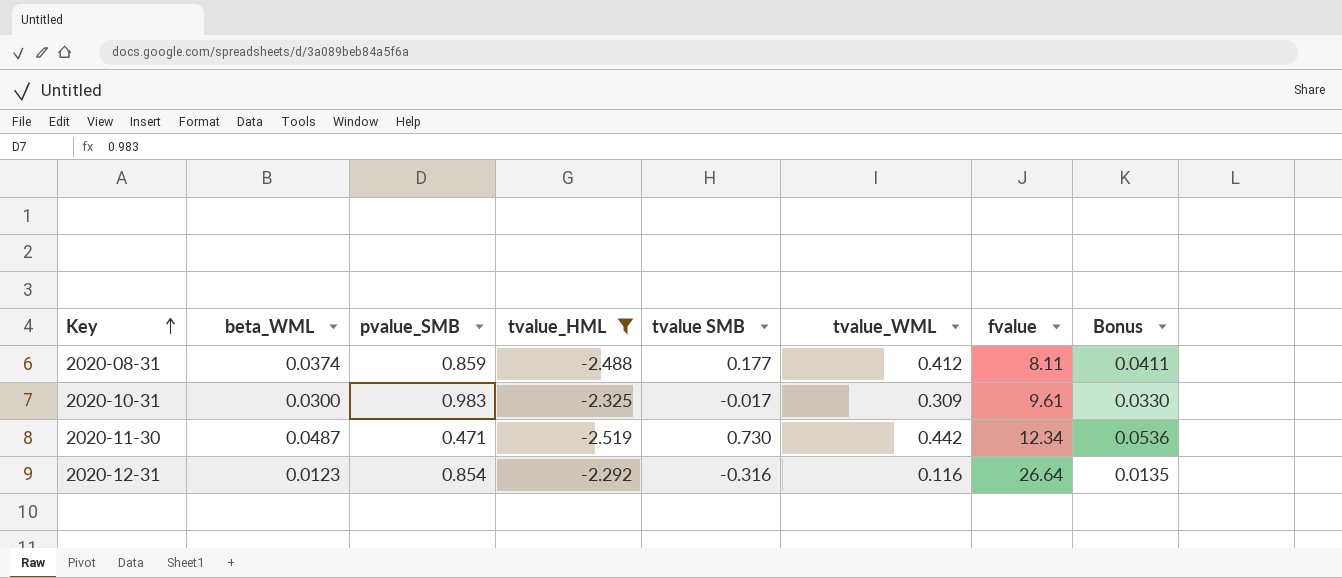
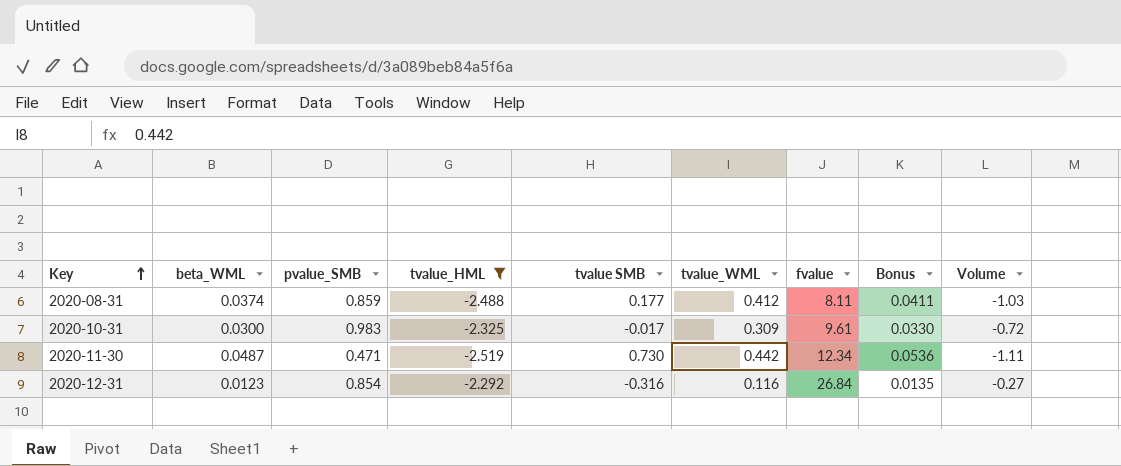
column Volume | formula: none -> [tvalue_HML] * [tvalue_WML]
2020-12-31 | fvalue: 26.64 -> 26.84

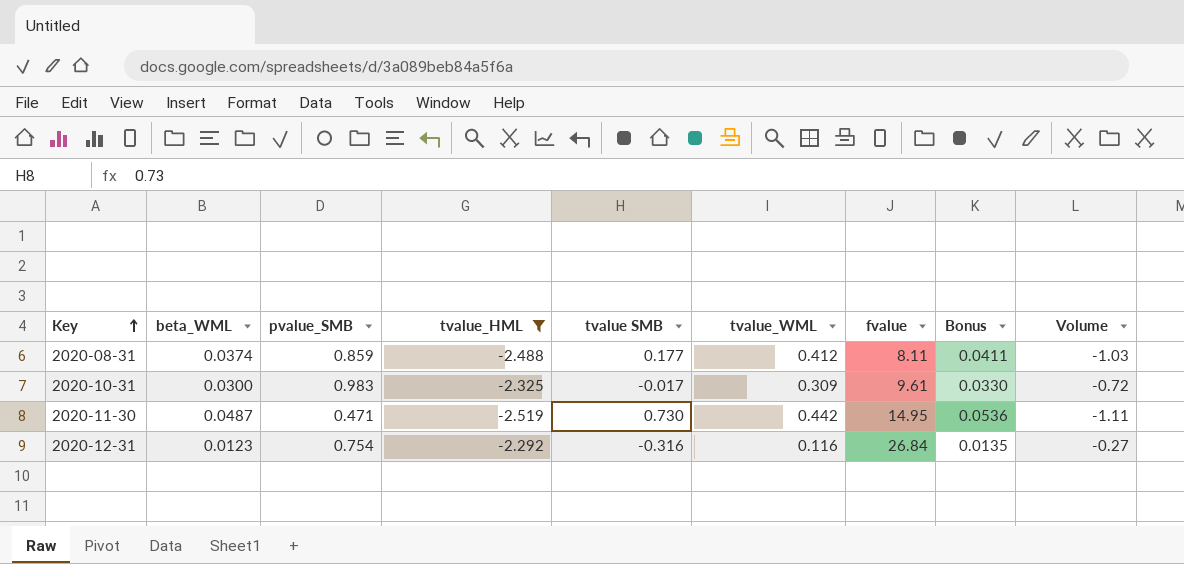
2020-11-30 | fvalue: 12.34 -> 14.95
2020-12-31 | pvalue_SMB: 0.854 -> 0.754

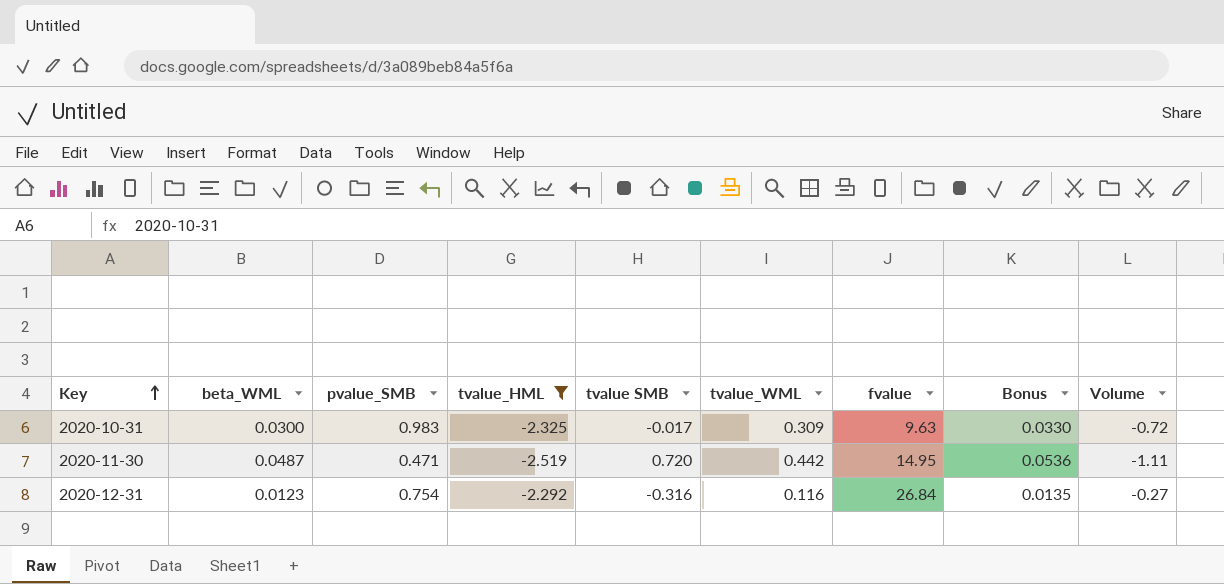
row 2020-08-31: 0.0374 | 0.859 | -2.488 | 0.177 | 0.412 | 8.11 | 0.0411 | -1.03 -> none
2020-10-31 | fvalue: 9.61 -> 9.63
2020-11-30 | tvalue SMB: 0.730 -> 0.720

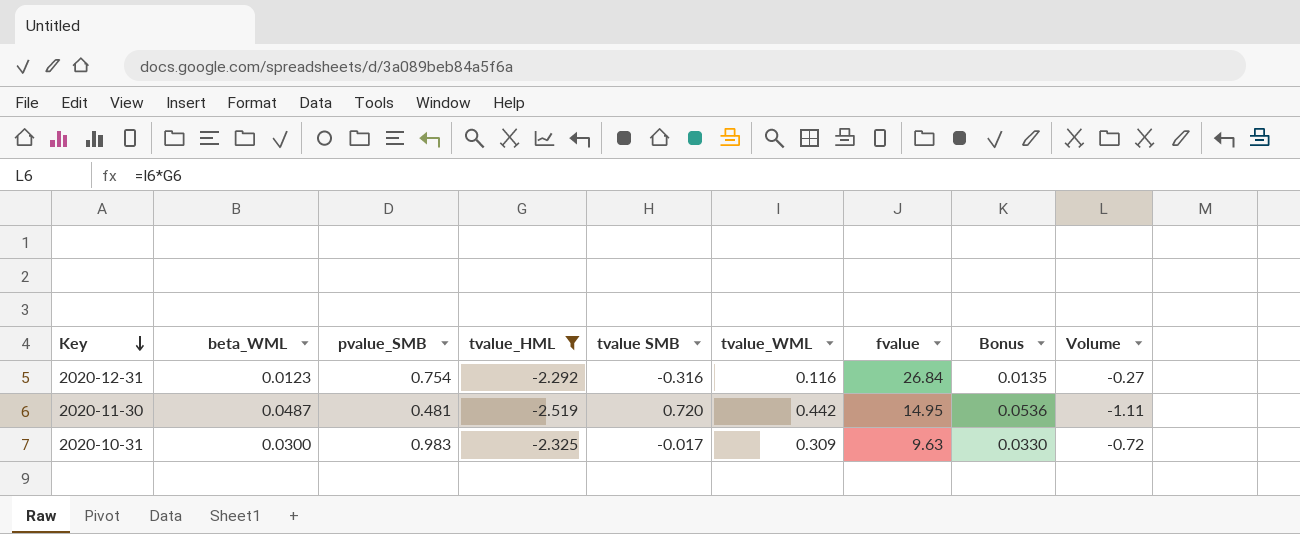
row order: Key ascending -> Key descending
2020-11-30 | pvalue_SMB: 0.471 -> 0.481

